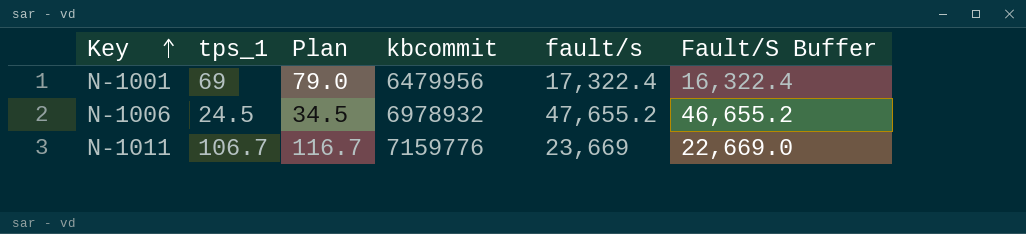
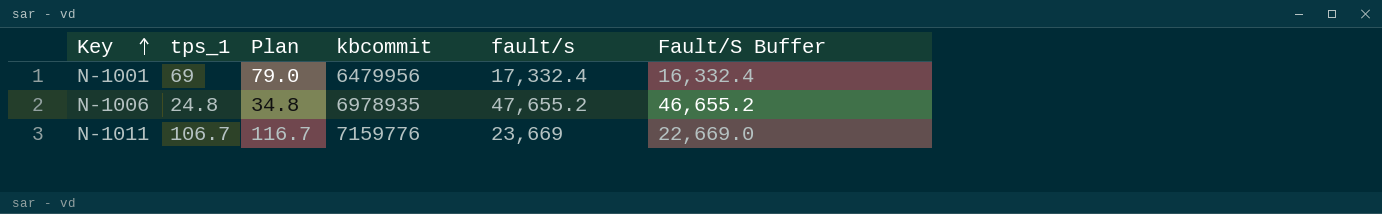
N-1001 | fault/s: 17,322.4 -> 17,332.4
N-1001 | Fault/S Buffer: 16,322.4 -> 16,332.4
N-1006 | tps_1: 24.5 -> 24.8
N-1006 | Plan: 34.5 -> 34.8
N-1006 | kbcommit: 6978932 -> 6978935

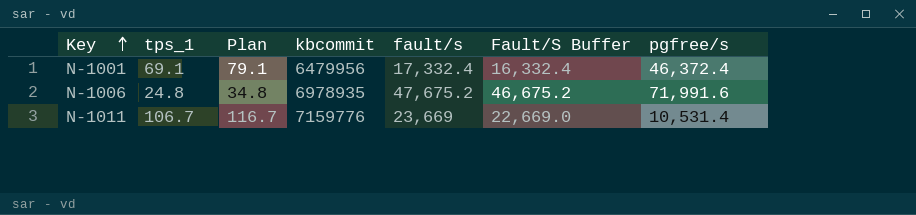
column pgfree/s | position: none -> 7
N-1001 | tps_1: 69 -> 69.1
N-1001 | Plan: 79.0 -> 79.1
N-1006 | fault/s: 47,655.2 -> 47,675.2
N-1006 | Fault/S Buffer: 46,655.2 -> 46,675.2

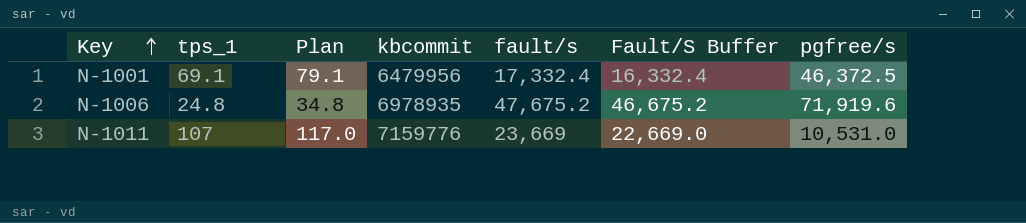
N-1001 | pgfree/s: 46,372.4 -> 46,372.5
N-1006 | pgfree/s: 71,991.6 -> 71,919.6
N-1011 | tps_1: 106.7 -> 107
N-1011 | Plan: 116.7 -> 117.0
N-1011 | pgfree/s: 10,531.4 -> 10,531.0

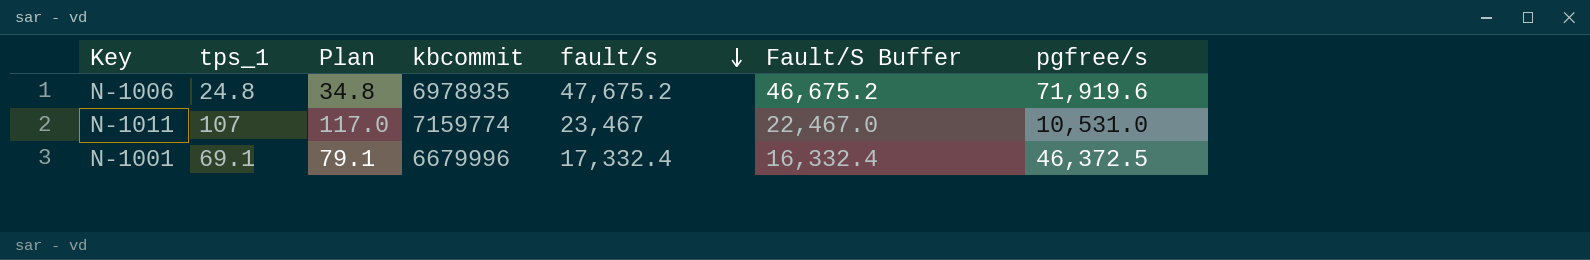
row order: Key ascending -> fault/s descending
N-1011 | kbcommit: 7159776 -> 7159774
N-1011 | fault/s: 23,669 -> 23,467
N-1011 | Fault/S Buffer: 22,669.0 -> 22,467.0
N-1001 | kbcommit: 6479956 -> 6679996

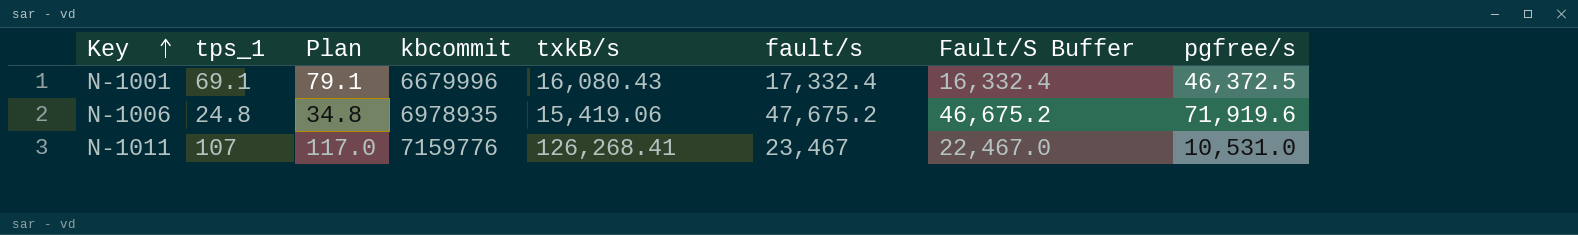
row order: fault/s descending -> Key ascending
column txkB/s | position: none -> 5
N-1011 | kbcommit: 7159774 -> 7159776

